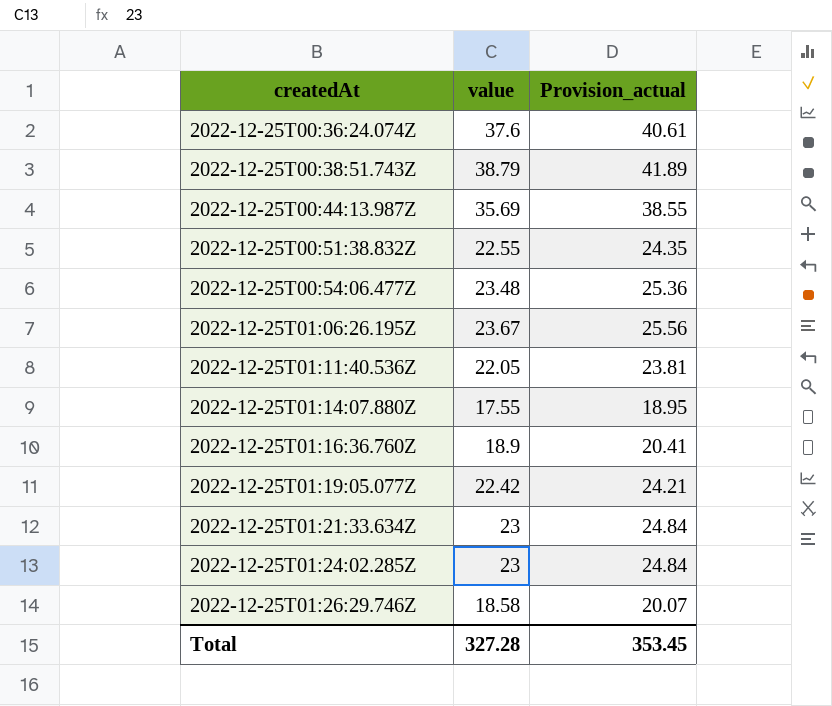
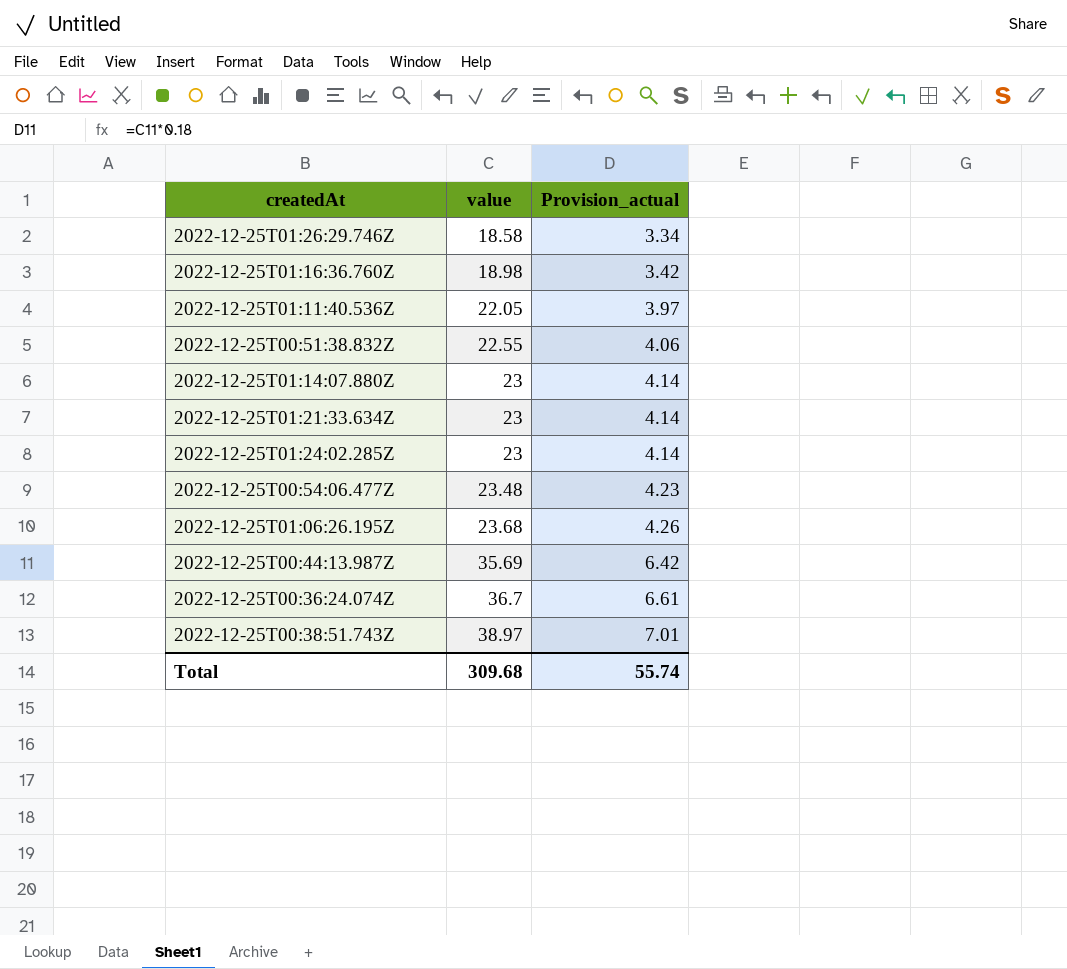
row order: createdAt ascending -> value ascending
column Provision_actual | formula: [value] * 1.08 -> [value] * 0.18
row 2022-12-25T01:19:05.077Z: 22.42 | 24.21 -> none
2022-12-25T01:16:36.760Z | value: 18.9 -> 18.98
2022-12-25T01:14:07.880Z | value: 17.55 -> 23
2022-12-25T01:06:26.195Z | value: 23.67 -> 23.68
2022-12-25T00:36:24.074Z | value: 37.6 -> 36.7
2022-12-25T00:38:51.743Z | value: 38.79 -> 38.97
Total | value: 327.28 -> 309.68
Total | Provision_actual: 353.45 -> 55.74

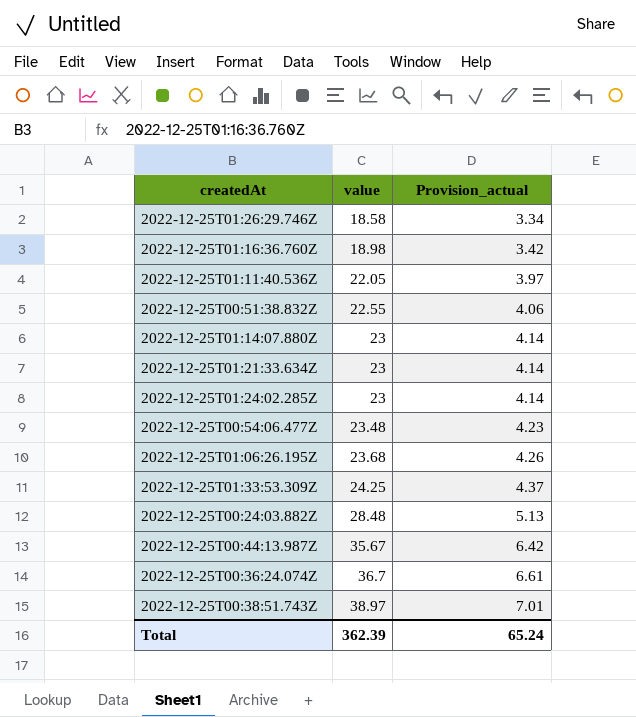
row 2022-12-25T01:33:53.309Z: none -> 24.25 | 4.37
row 2022-12-25T00:24:03.882Z: none -> 28.48 | 5.13
2022-12-25T00:44:13.987Z | value: 35.69 -> 35.67
Total | value: 309.68 -> 362.39
Total | Provision_actual: 55.74 -> 65.24

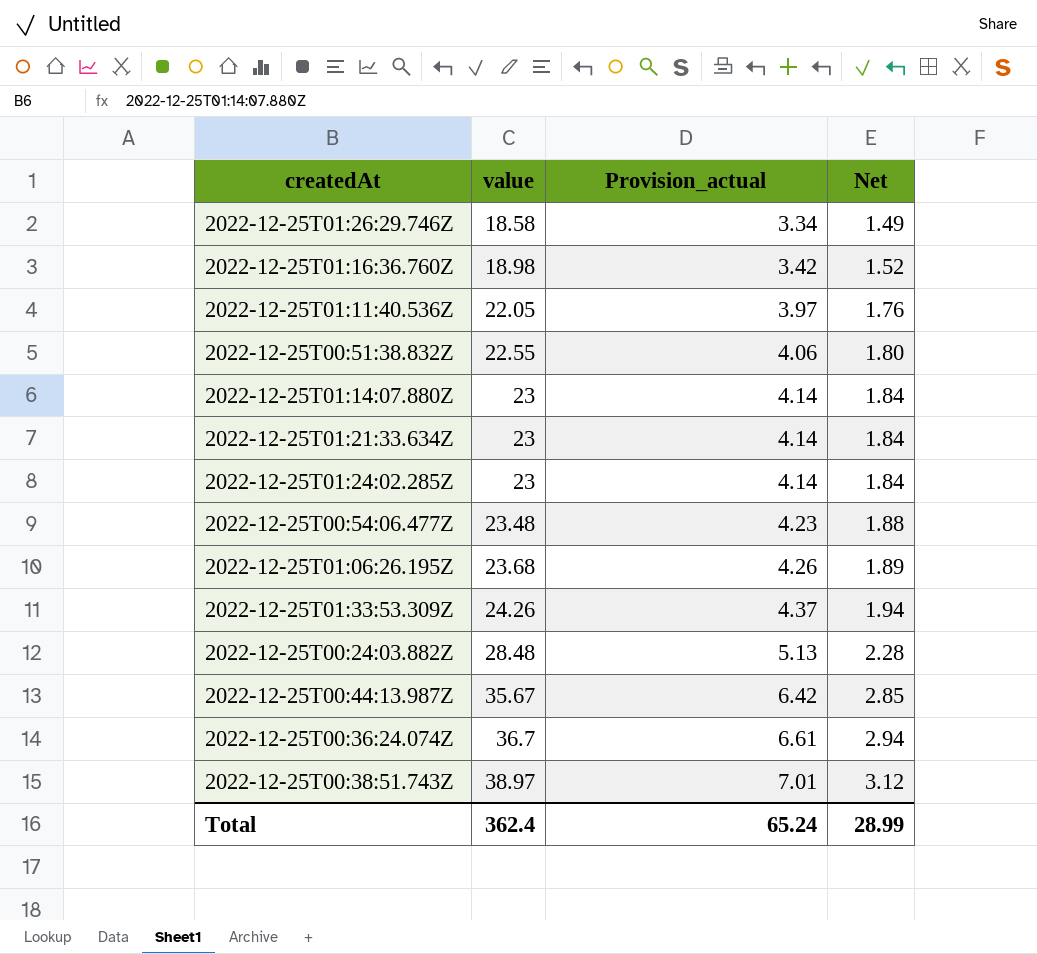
column Net | formula: none -> [value] * 0.08
2022-12-25T01:33:53.309Z | value: 24.25 -> 24.26
Total | value: 362.39 -> 362.4

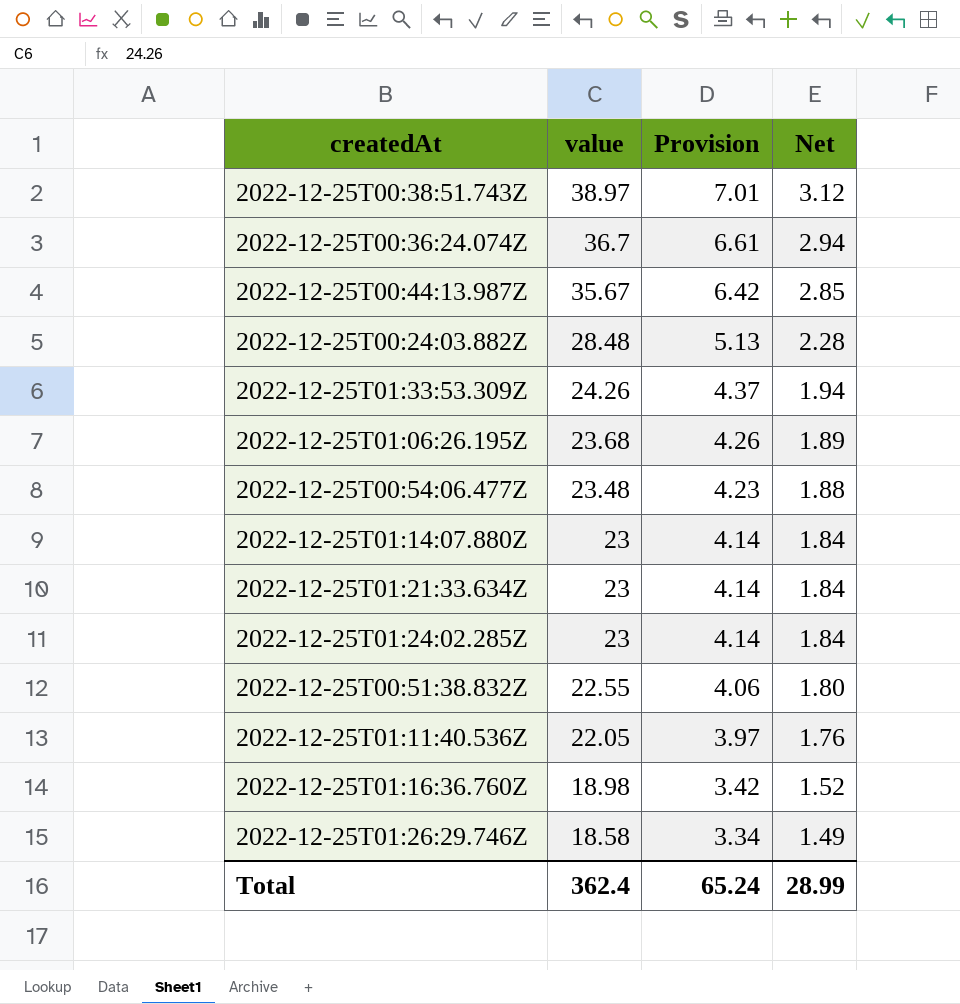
row order: value ascending -> value descending
column name: Provision_actual -> Provision

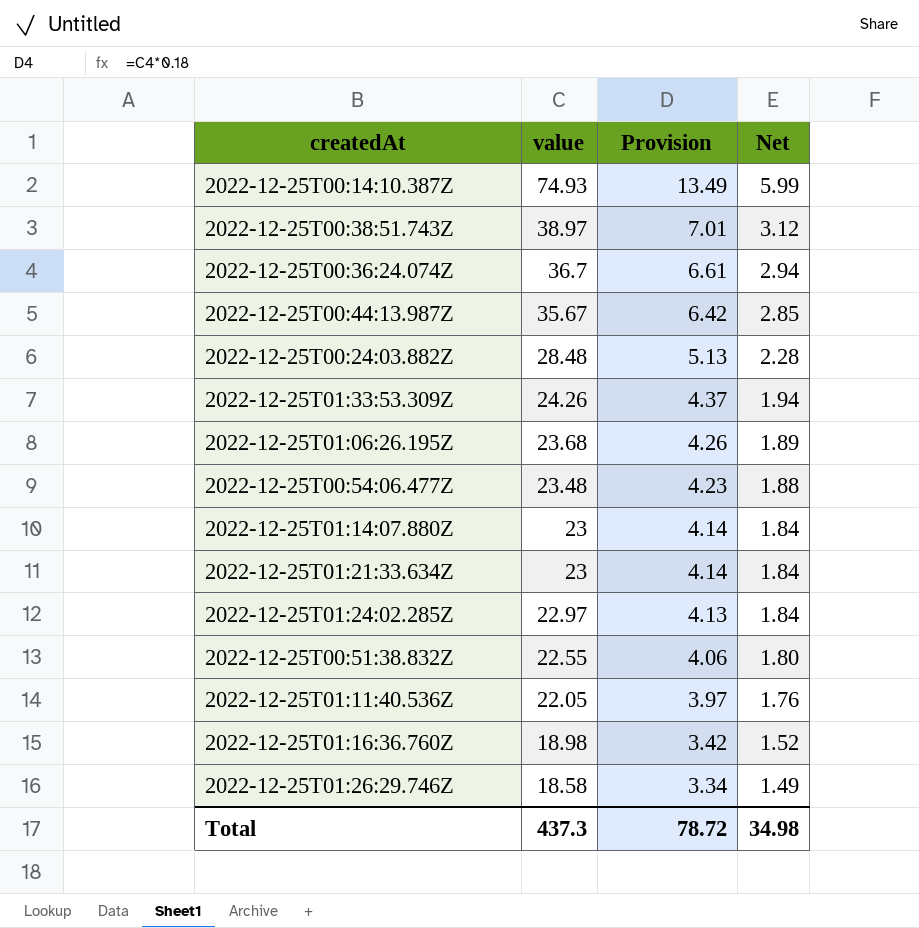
row 2022-12-25T00:14:10.387Z: none -> 74.93 | 13.49 | 5.99
2022-12-25T01:24:02.285Z | value: 23 -> 22.97
2022-12-25T01:24:02.285Z | Provision: 4.14 -> 4.13
Total | value: 362.4 -> 437.3
Total | Provision: 65.24 -> 78.72
Total | Net: 28.99 -> 34.98

